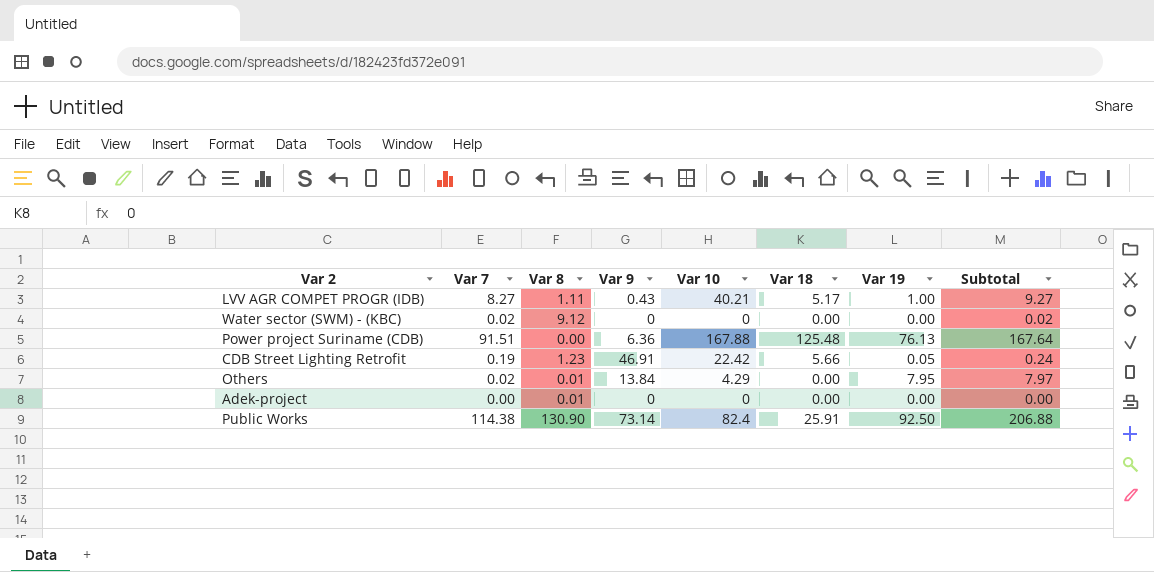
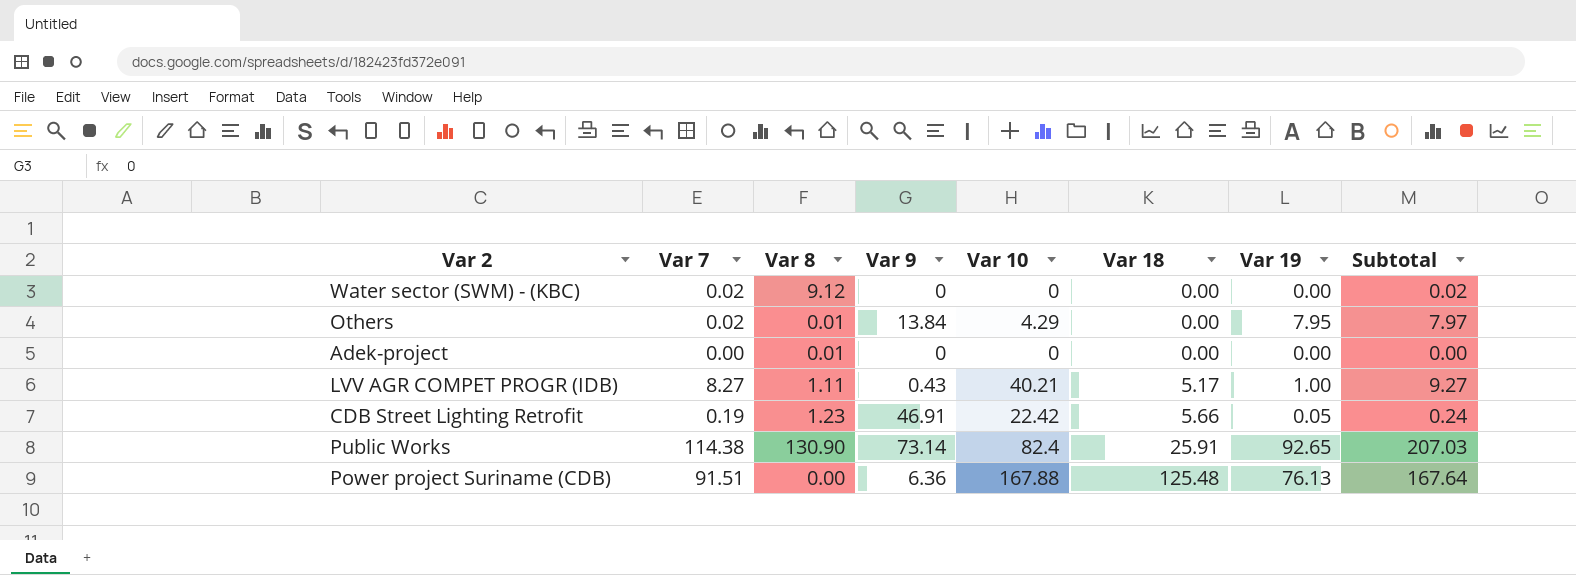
row order: none -> Var 18 ascending
Public Works | Var 19: 92.50 -> 92.65
Public Works | Subtotal: 206.88 -> 207.03

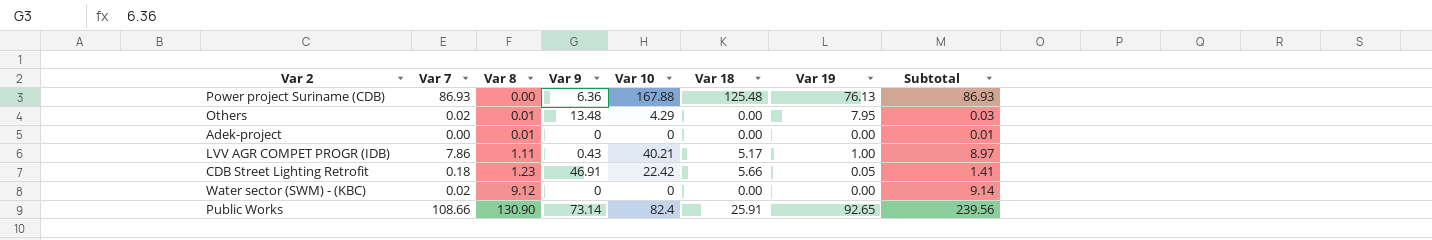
row order: Var 18 ascending -> Var 8 ascending
column Subtotal | formula: [Var 7] + [Var 19] -> [Var 7] + [Var 8]
Power project Suriname (CDB) | Var 7: 91.51 -> 86.93
Others | Var 9: 13.84 -> 13.48
LVV AGR COMPET PROGR (IDB) | Var 7: 8.27 -> 7.86
CDB Street Lighting Retrofit | Var 7: 0.19 -> 0.18
Public Works | Var 7: 114.38 -> 108.66

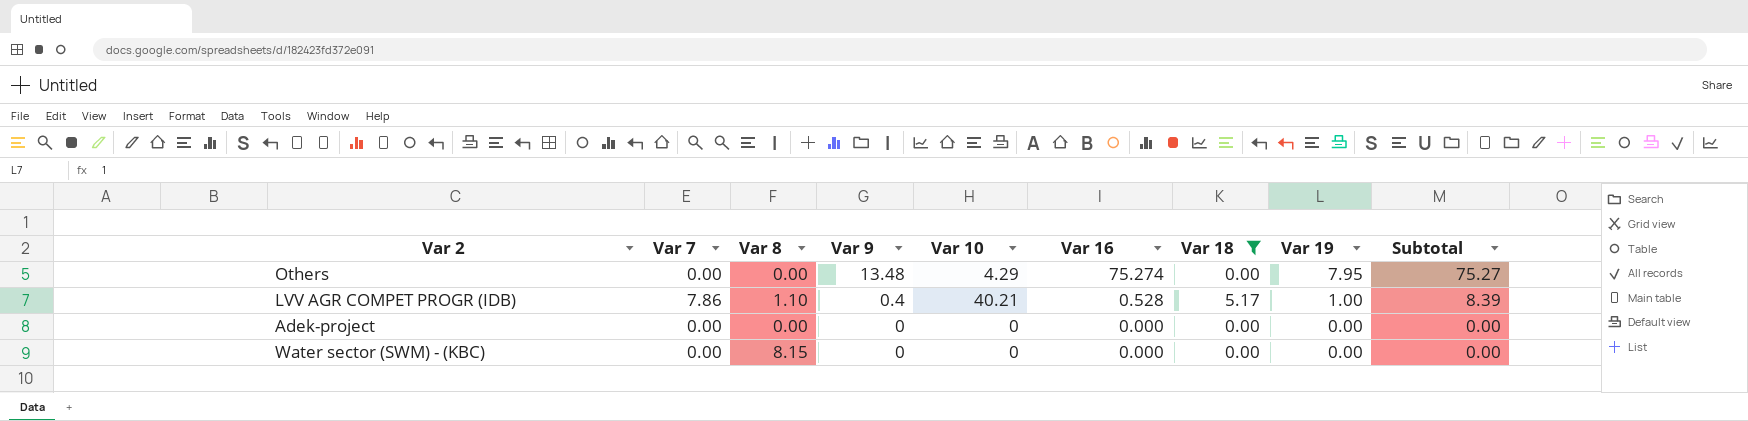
filter: none -> Var 18 <= 5.17
row order: Var 8 ascending -> Var 9 descending
column Var 16 | position: none -> 6
column Subtotal | formula: [Var 7] + [Var 8] -> [Var 7] + [Var 16]
Others | Var 7: 0.02 -> 0.00
Others | Var 8: 0.01 -> 0.00
LVV AGR COMPET PROGR (IDB) | Var 8: 1.11 -> 1.10
LVV AGR COMPET PROGR (IDB) | Var 9: 0.43 -> 0.4
Adek-project | Var 8: 0.01 -> 0.00
Water sector (SWM) - (KBC) | Var 7: 0.02 -> 0.00
Water sector (SWM) - (KBC) | Var 8: 9.12 -> 8.15

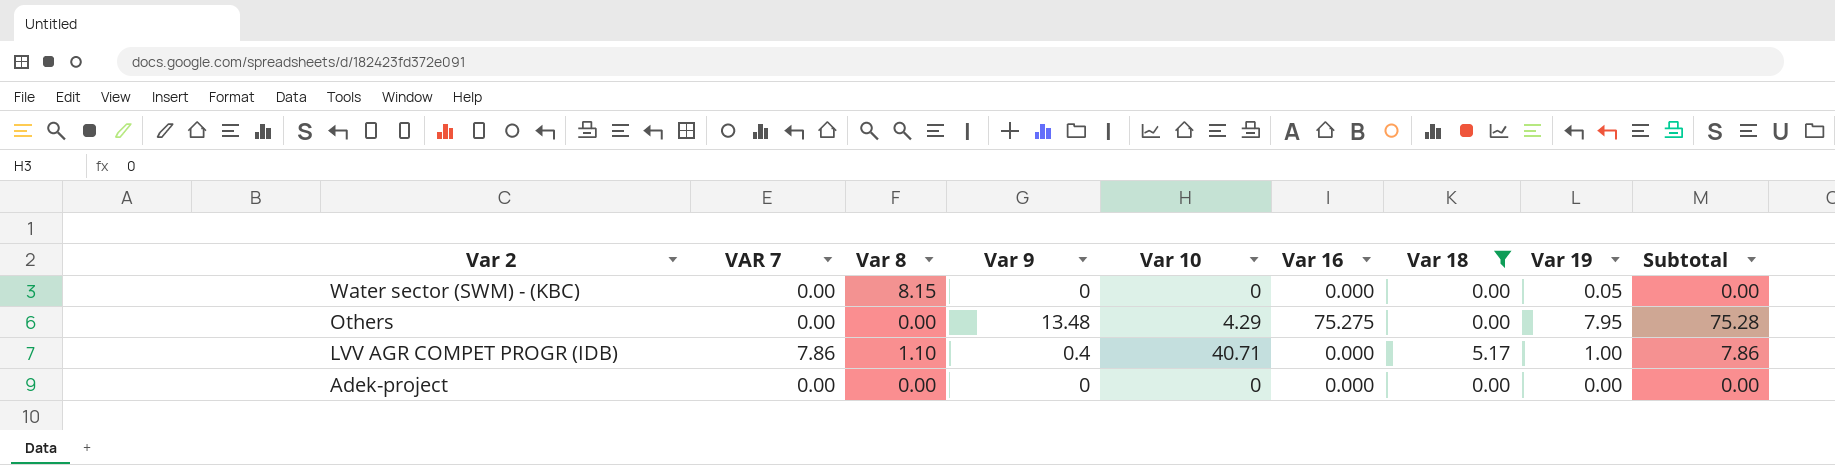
row order: Var 9 descending -> Var 2 descending
column name: Var 7 -> VAR 7
Water sector (SWM) - (KBC) | Var 19: 0.00 -> 0.05
Others | Var 16: 75.274 -> 75.275
Others | Subtotal: 75.27 -> 75.28
LVV AGR COMPET PROGR (IDB) | Var 10: 40.21 -> 40.71
LVV AGR COMPET PROGR (IDB) | Var 16: 0.528 -> 0.000
LVV AGR COMPET PROGR (IDB) | Subtotal: 8.39 -> 7.86

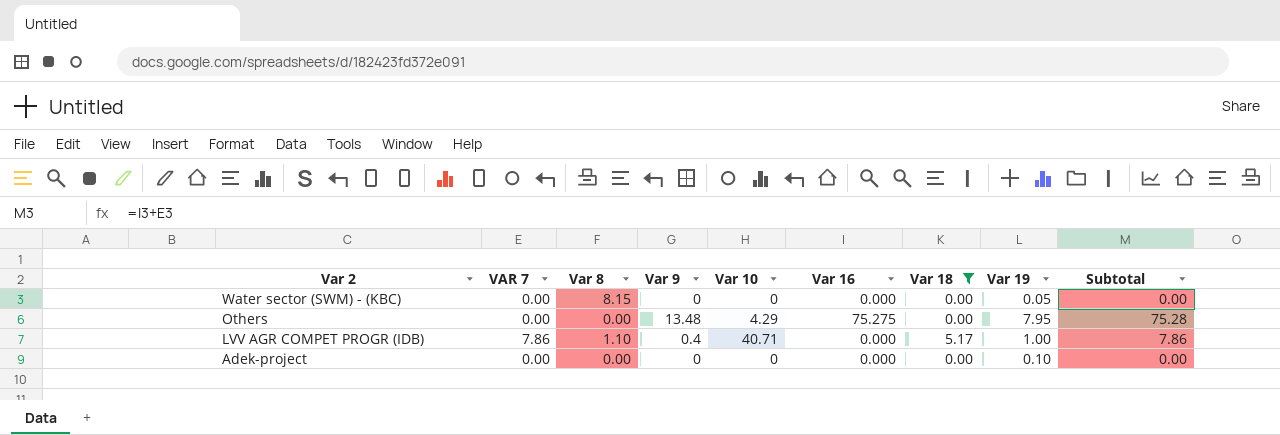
Adek-project | Var 19: 0.00 -> 0.10

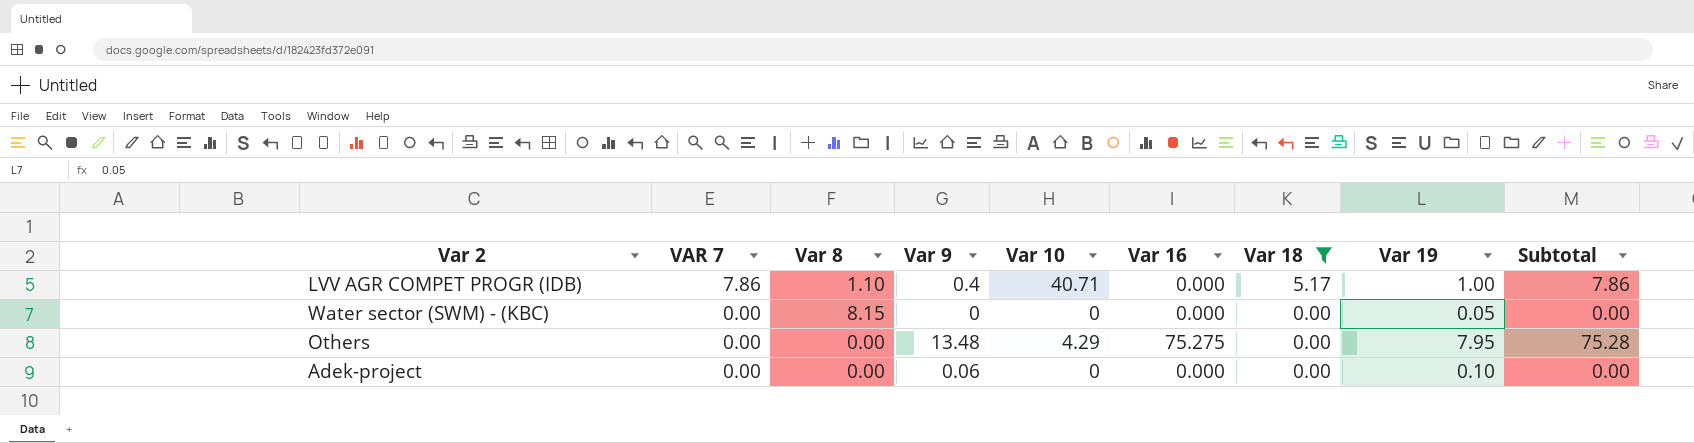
row order: Var 2 descending -> VAR 7 descending
Adek-project | Var 9: 0 -> 0.06

